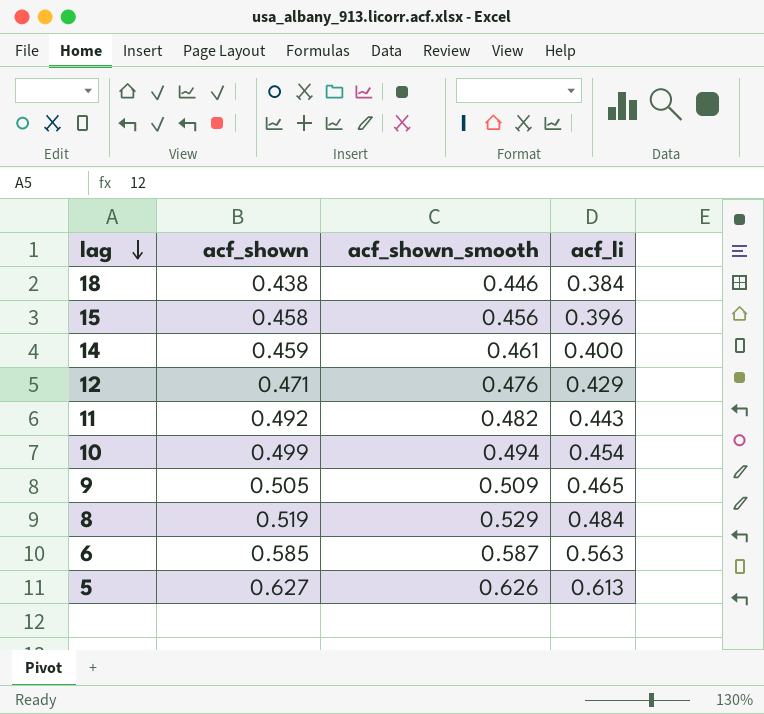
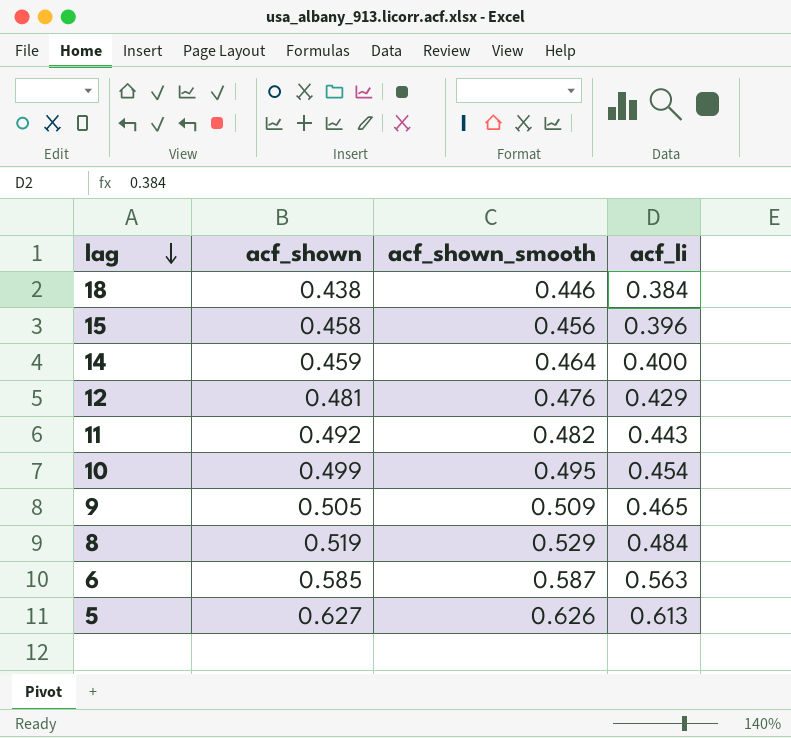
14 | acf_shown_smooth: 0.461 -> 0.464
12 | acf_shown: 0.471 -> 0.481
10 | acf_shown_smooth: 0.494 -> 0.495

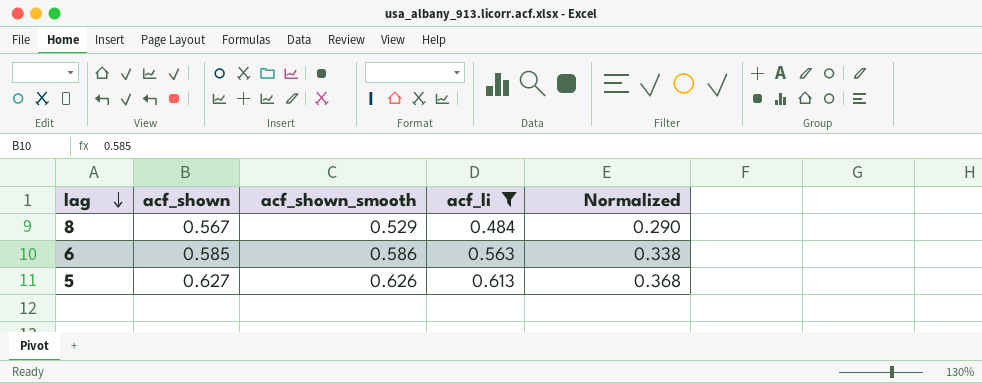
filter: none -> acf_li >= 0.484
column Normalized | formula: none -> [acf_li] * 0.6
8 | acf_shown: 0.519 -> 0.567
6 | acf_shown_smooth: 0.587 -> 0.586

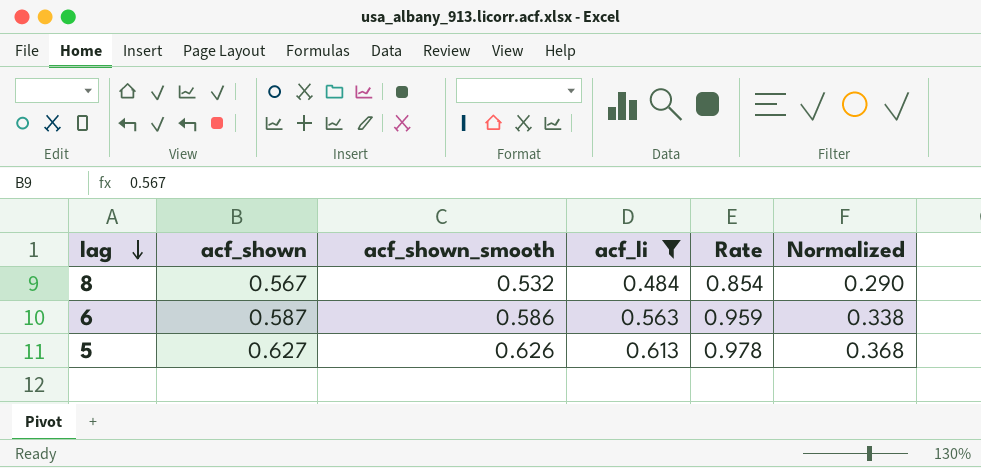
column Rate | formula: none -> [acf_li] / [acf_shown]
8 | acf_shown_smooth: 0.529 -> 0.532
6 | acf_shown: 0.585 -> 0.587

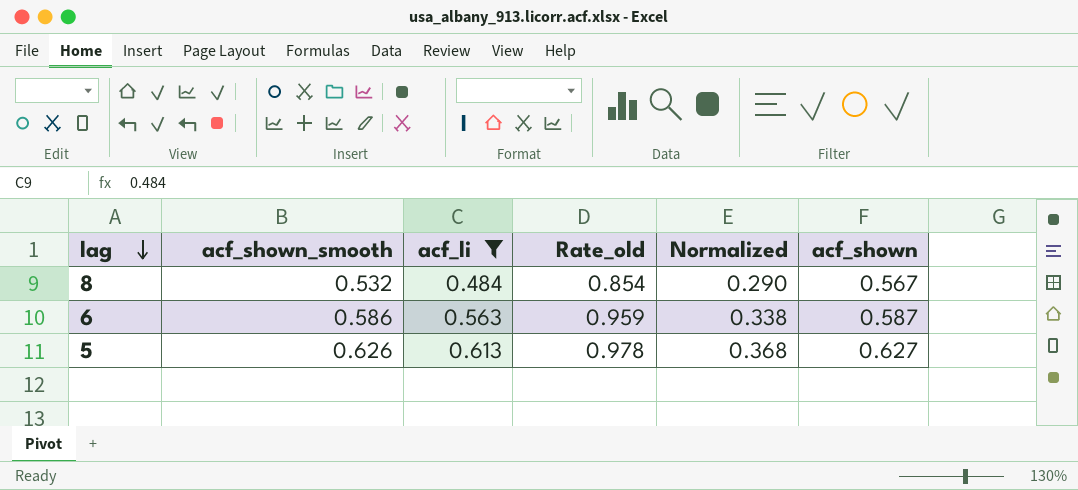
column name: Rate -> Rate_old
column acf_shown | position: 2 -> 6

